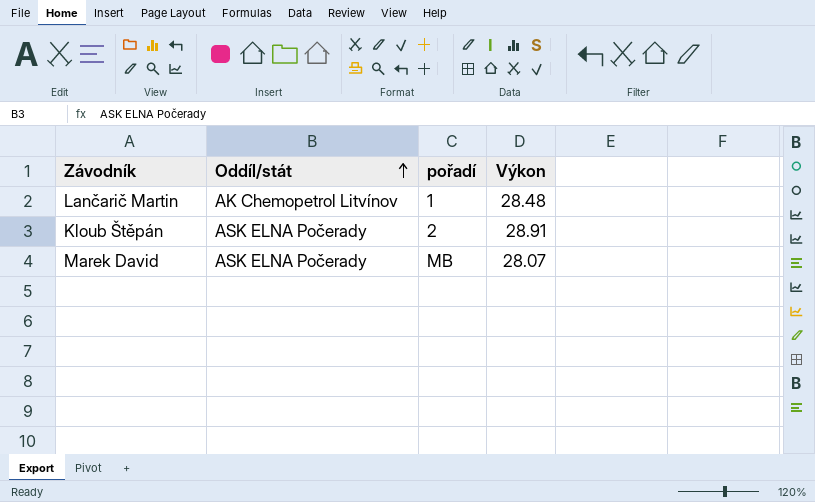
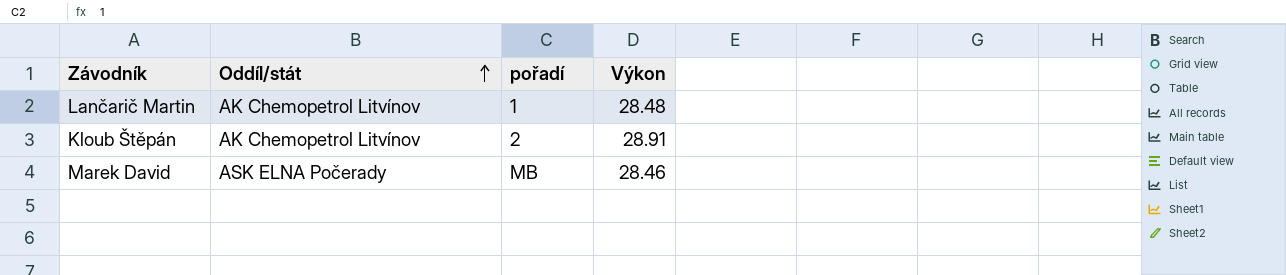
Kloub Štěpán | Oddíl/stát: ASK ELNA Počerady -> AK Chemopetrol Litvínov
Marek David | Výkon: 28.07 -> 28.46

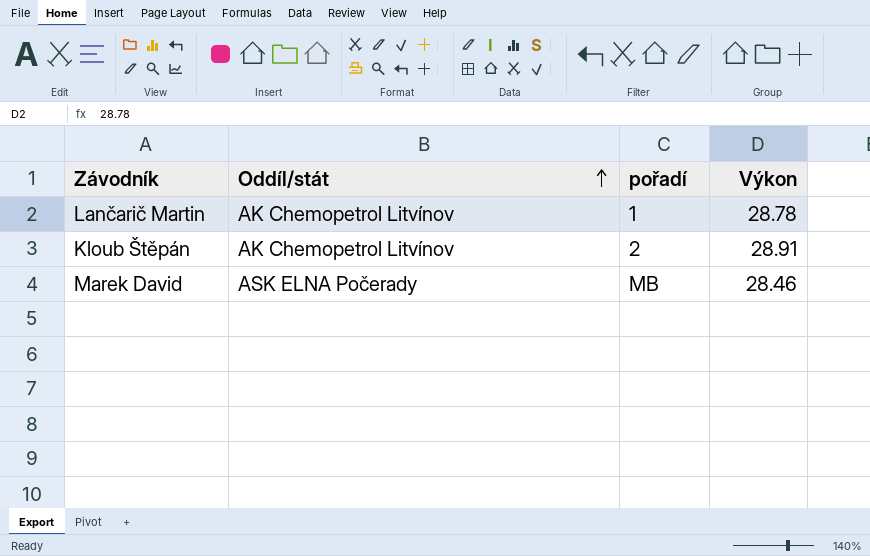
Lančarič Martin | Výkon: 28.48 -> 28.78

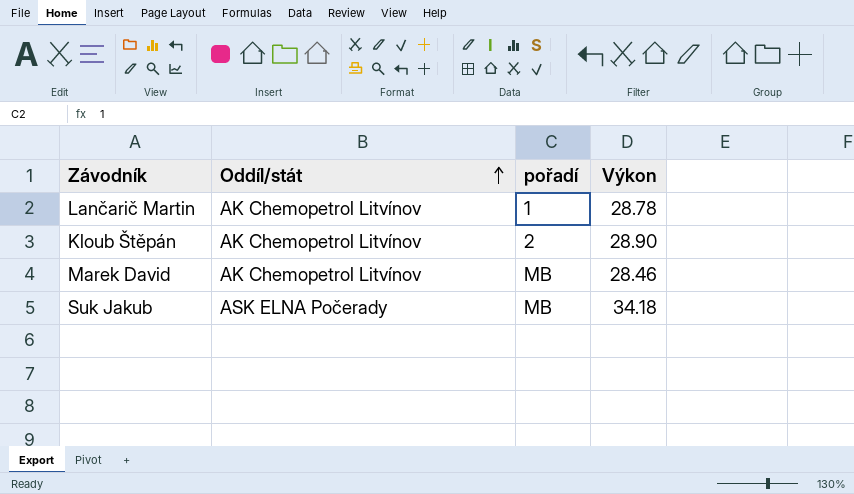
Kloub Štěpán | Výkon: 28.91 -> 28.90
Marek David | Oddíl/stát: ASK ELNA Počerady -> AK Chemopetrol Litvínov
row Suk Jakub: none -> ASK ELNA Počerady | MB | 34.18

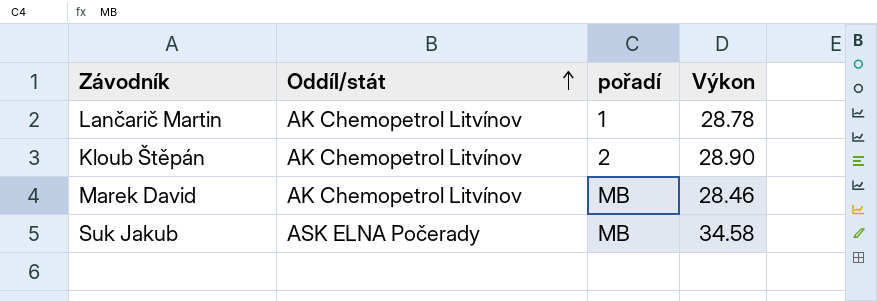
Suk Jakub | Výkon: 34.18 -> 34.58

